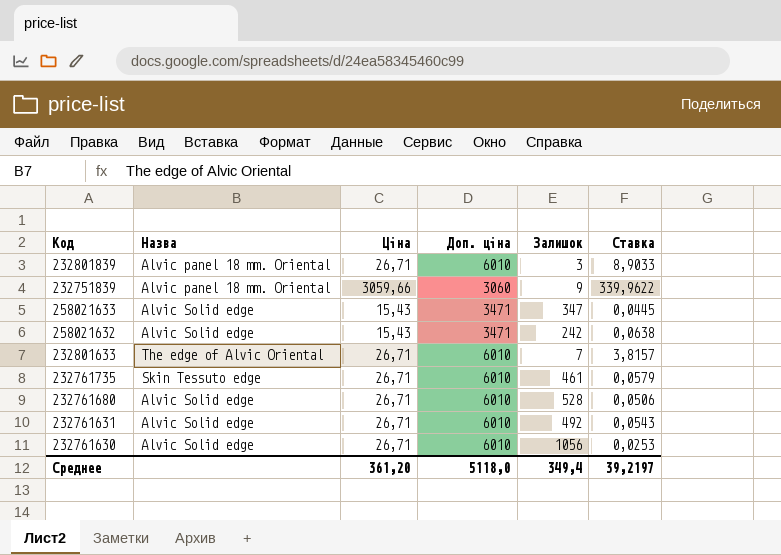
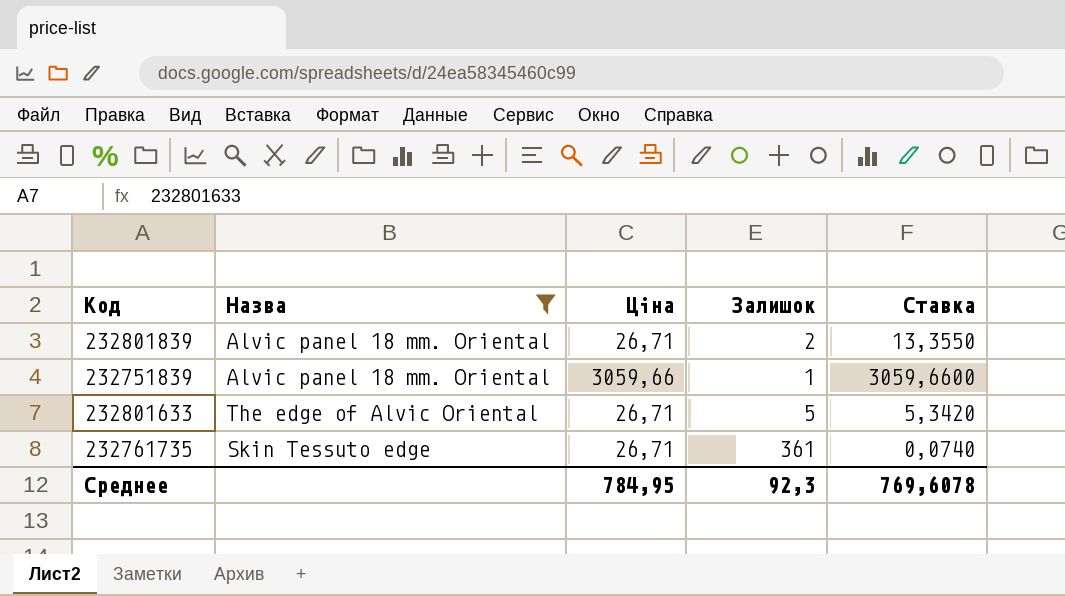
filter: none -> Назва != Alvic Solid edge
column Доп. ціна | position: 4 -> none
232801839 | Залишок: 3 -> 2
232801839 | Ставка: 8,9033 -> 13,3550
232751839 | Залишок: 9 -> 1
232751839 | Ставка: 339,9622 -> 3059,6600
232801633 | Залишок: 7 -> 5
232801633 | Ставка: 3,8157 -> 5,3420
232761735 | Залишок: 461 -> 361
232761735 | Ставка: 0,0579 -> 0,0740
Среднее | Ціна: 361,20 -> 784,95
Среднее | Залишок: 349,4 -> 92,3
Среднее | Ставка: 39,2197 -> 769,6078

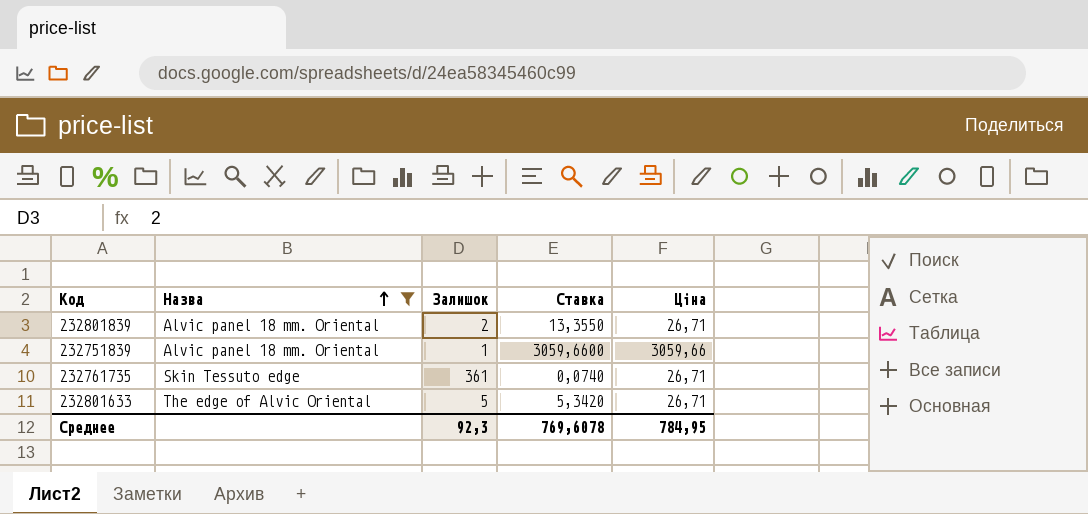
row order: none -> Назва ascending
column Ціна | position: 3 -> 5

